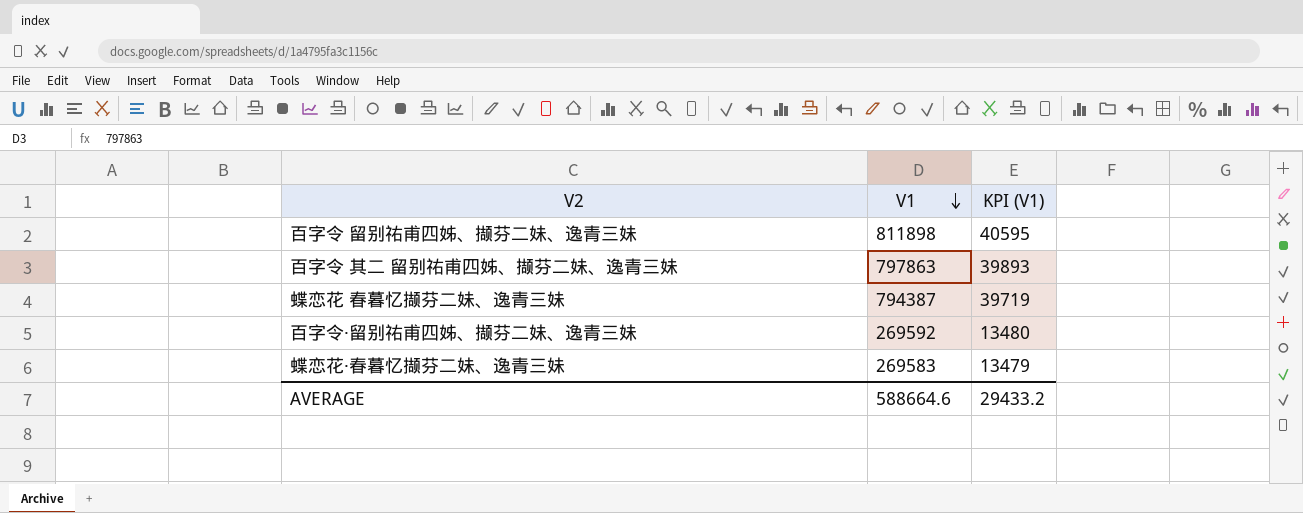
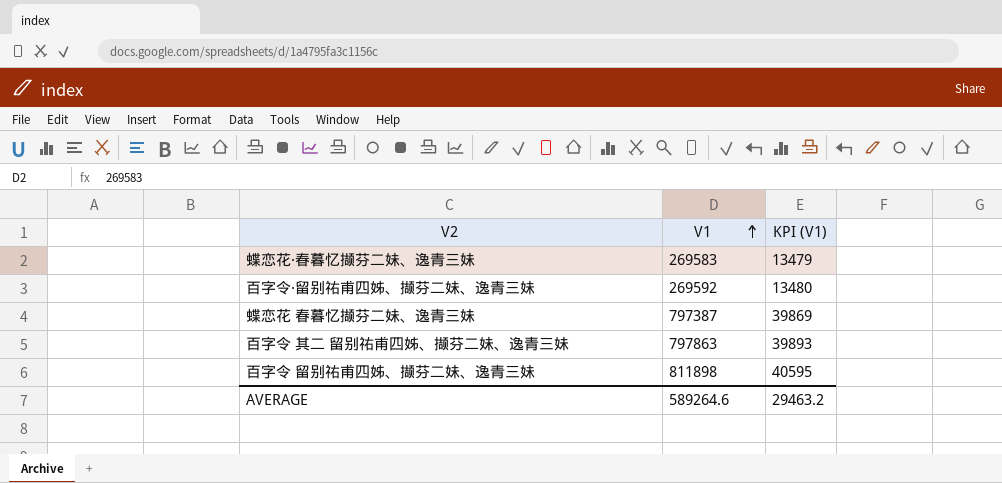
row order: V1 descending -> V1 ascending
蝶恋花 春暮忆撷芬二妹、逸青三妹 | V1: 794387 -> 797387
蝶恋花 春暮忆撷芬二妹、逸青三妹 | KPI (V1): 39719 -> 39869
AVERAGE | V1: 588664.6 -> 589264.6
AVERAGE | KPI (V1): 29433.2 -> 29463.2

